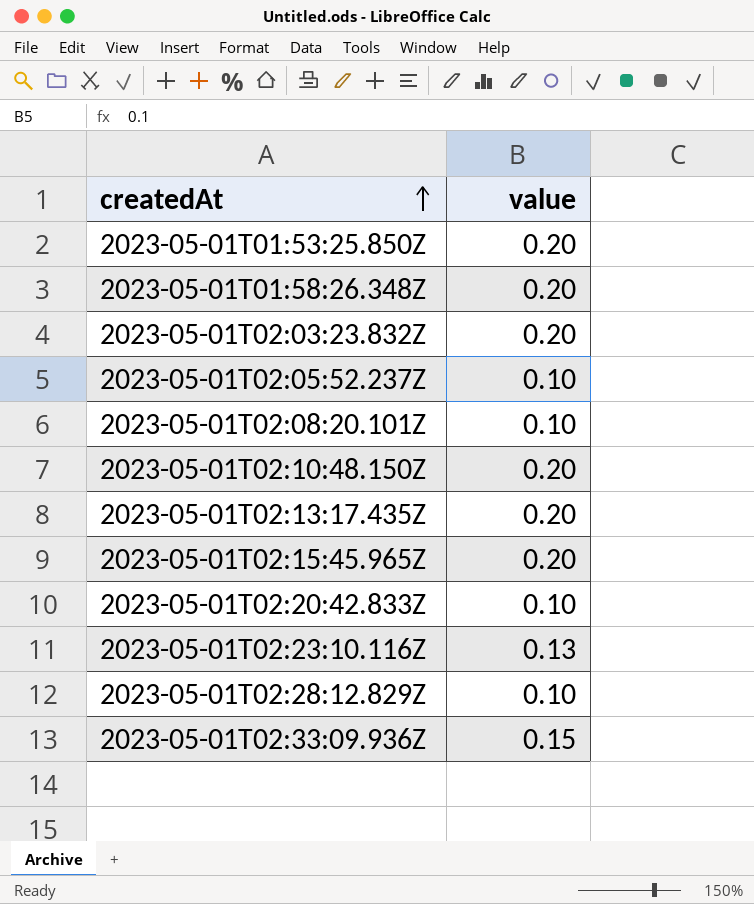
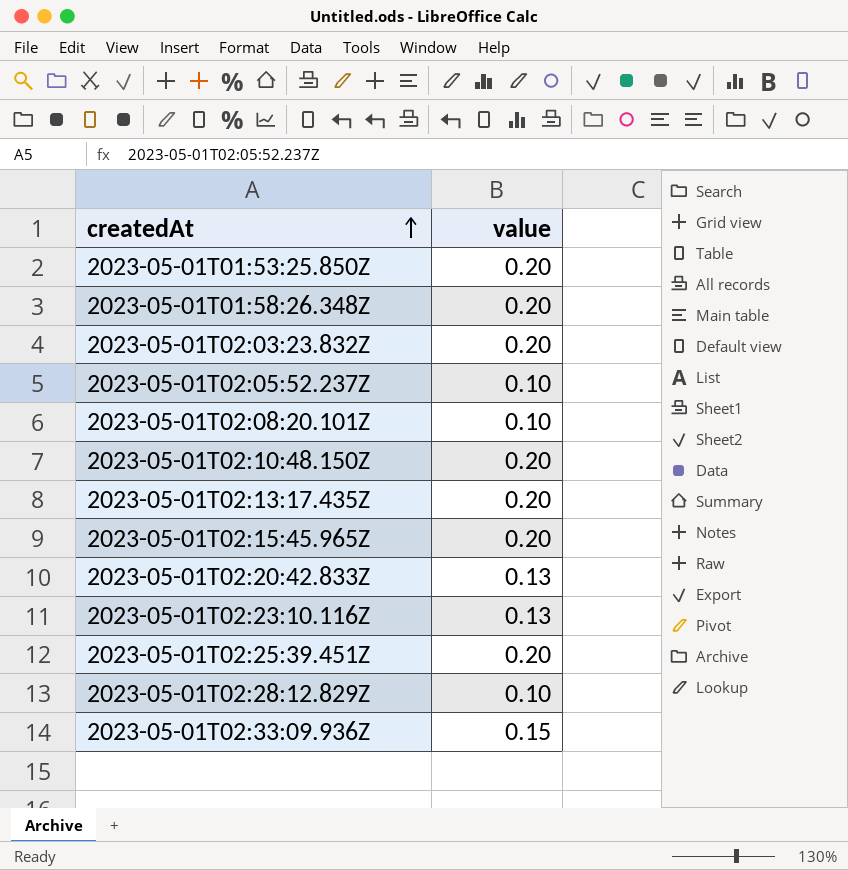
2023-05-01T02:20:42.833Z | value: 0.10 -> 0.13
row 2023-05-01T02:25:39.451Z: none -> 0.20

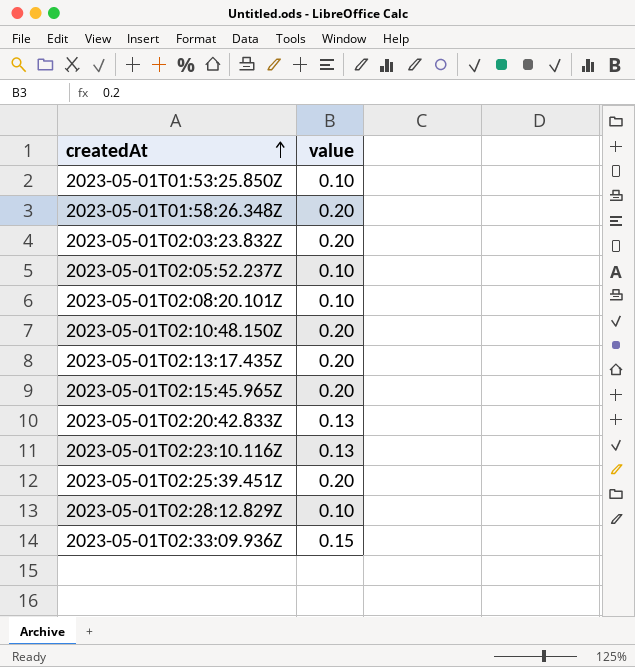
2023-05-01T01:53:25.850Z | value: 0.20 -> 0.10

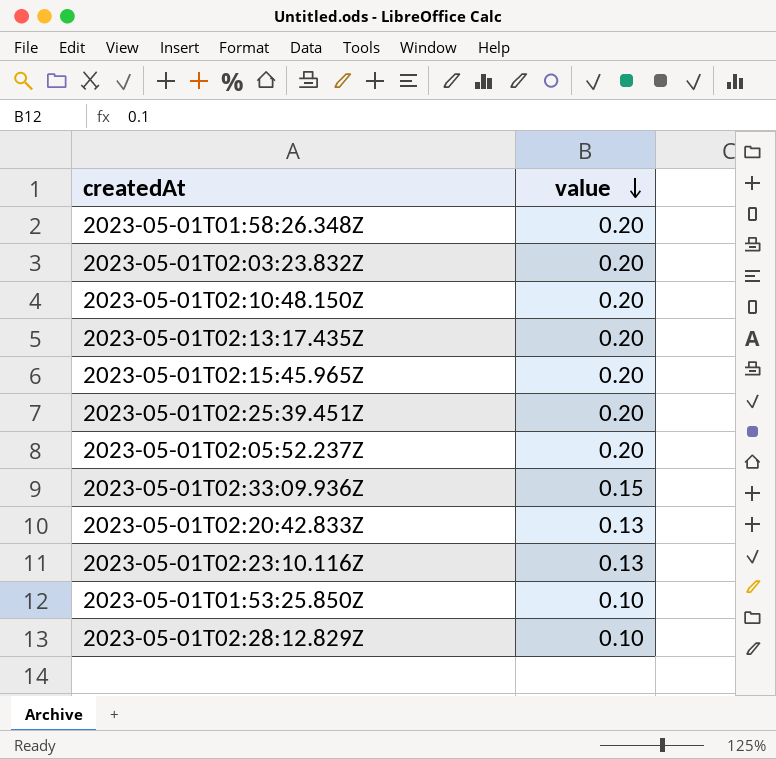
row order: createdAt ascending -> value descending
row 2023-05-01T02:08:20.101Z: 0.10 -> none
2023-05-01T02:05:52.237Z | value: 0.10 -> 0.20

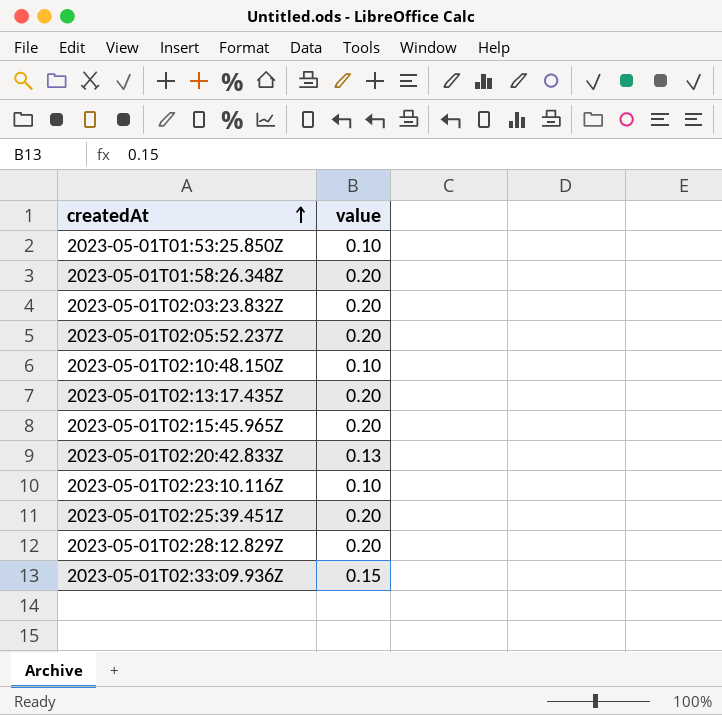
row order: value descending -> createdAt ascending
2023-05-01T02:10:48.150Z | value: 0.20 -> 0.10
2023-05-01T02:23:10.116Z | value: 0.13 -> 0.10
2023-05-01T02:28:12.829Z | value: 0.10 -> 0.20

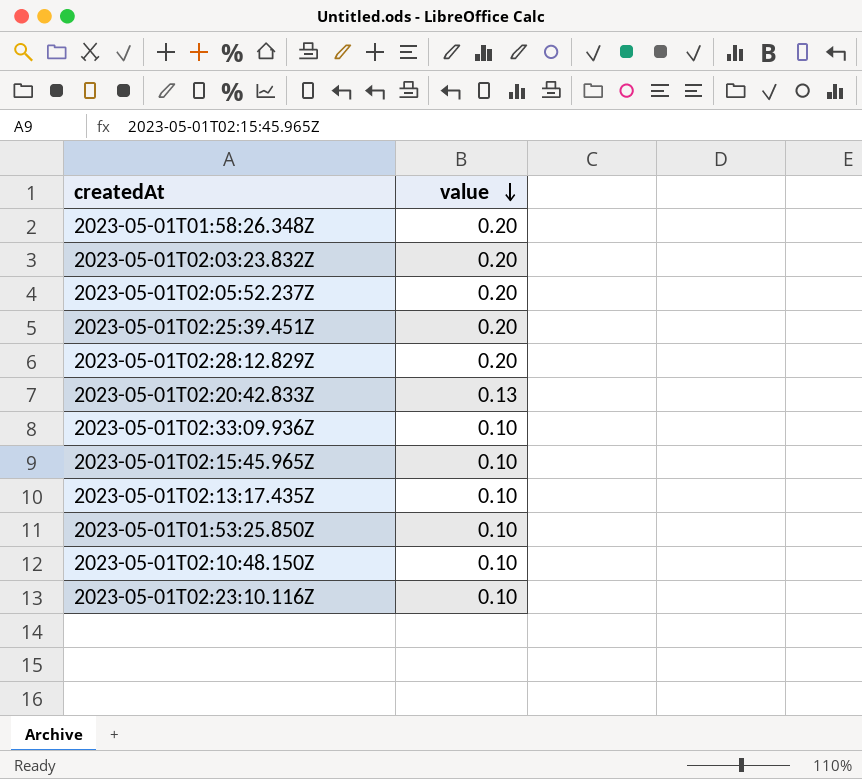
row order: createdAt ascending -> value descending
2023-05-01T02:33:09.936Z | value: 0.15 -> 0.10
2023-05-01T02:15:45.965Z | value: 0.20 -> 0.10
2023-05-01T02:13:17.435Z | value: 0.20 -> 0.10

